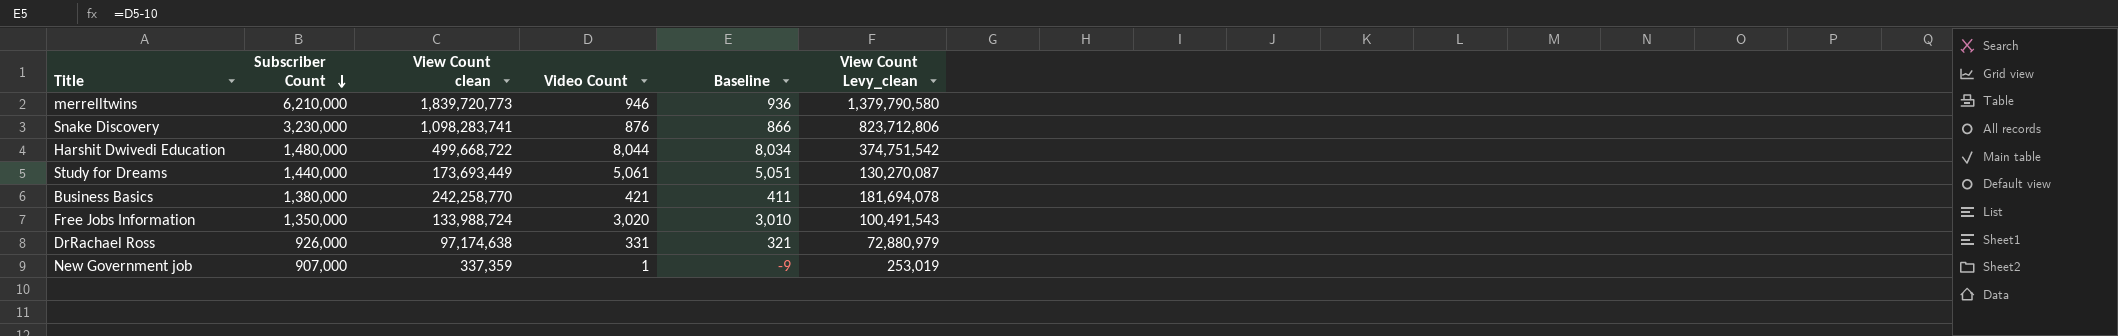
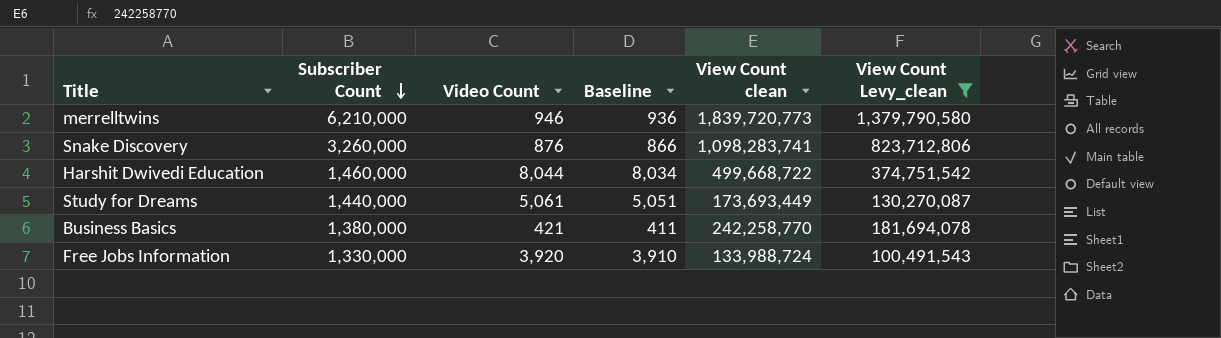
filter: none -> View Count Levy_clean >= 100,491,543
column View Count clean | position: 3 -> 5
Snake Discovery | Subscriber Count: 3,230,000 -> 3,260,000
Harshit Dwivedi Education | Subscriber Count: 1,480,000 -> 1,460,000
Free Jobs Information | Subscriber Count: 1,350,000 -> 1,330,000
Free Jobs Information | Video Count: 3,020 -> 3,920
Free Jobs Information | Baseline: 3,010 -> 3,910

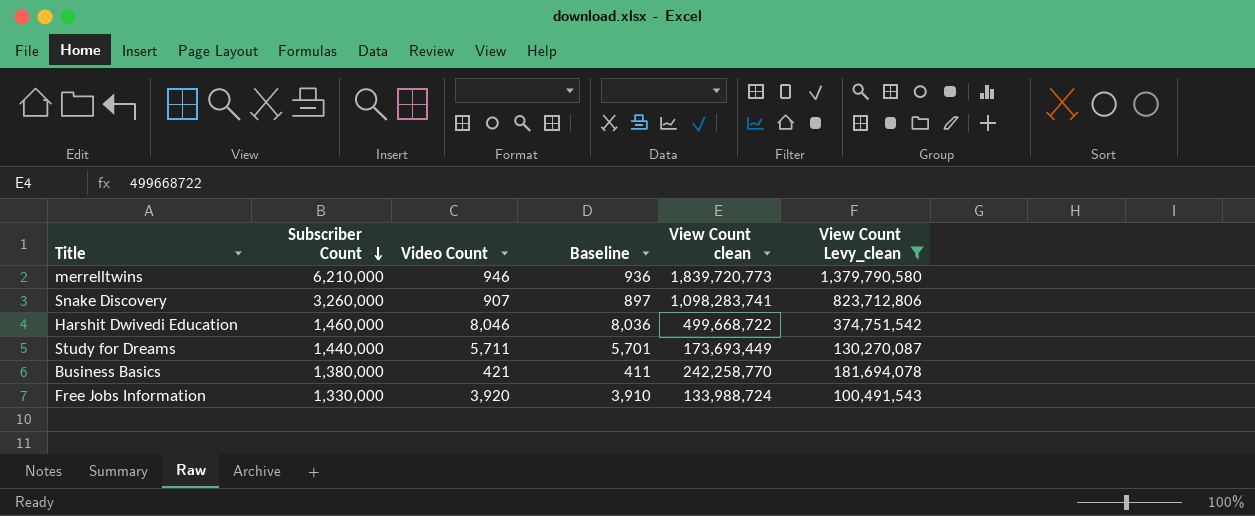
Snake Discovery | Video Count: 876 -> 907
Snake Discovery | Baseline: 866 -> 897
Harshit Dwivedi Education | Video Count: 8,044 -> 8,046
Harshit Dwivedi Education | Baseline: 8,034 -> 8,036
Study for Dreams | Video Count: 5,061 -> 5,711
Study for Dreams | Baseline: 5,051 -> 5,701

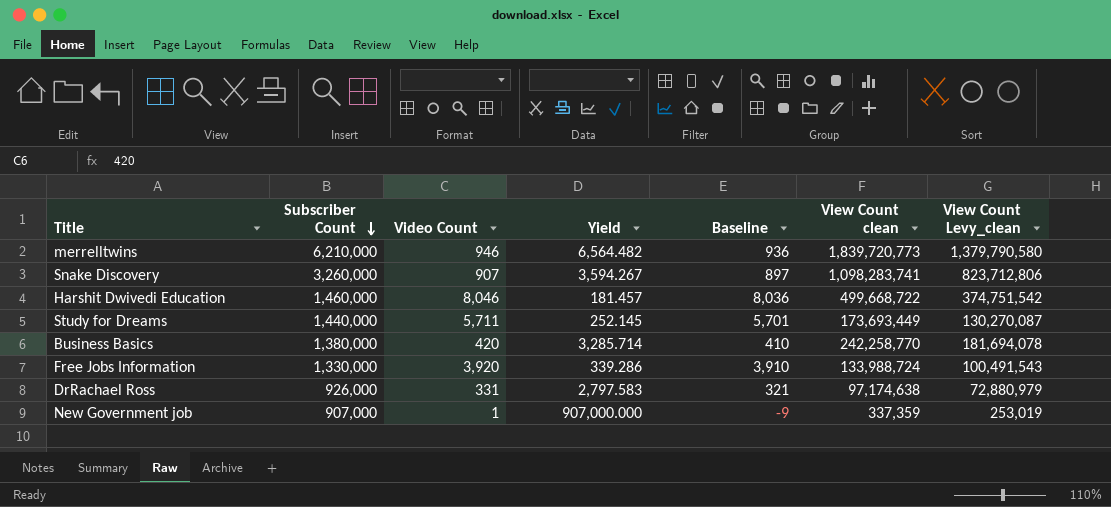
filter: View Count Levy_clean >= 100,491,543 -> none
column Yield | formula: none -> [Subscriber Count] / [Video Count]
Business Basics | Video Count: 421 -> 420
Business Basics | Baseline: 411 -> 410

